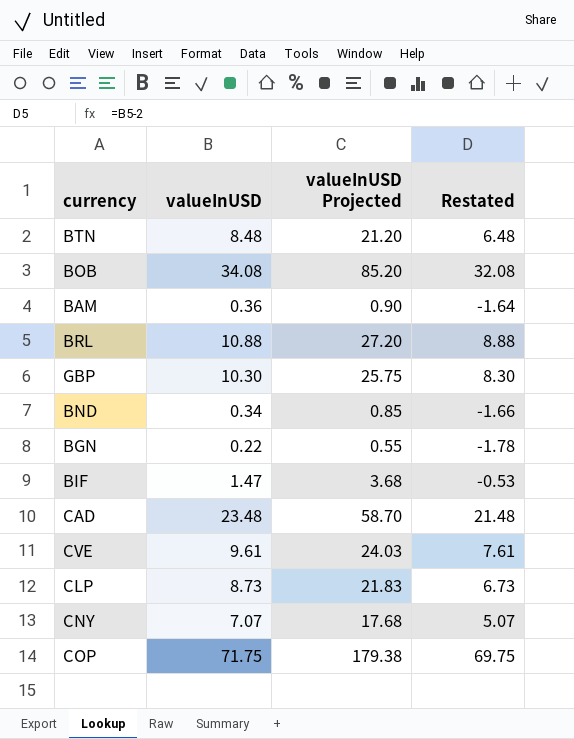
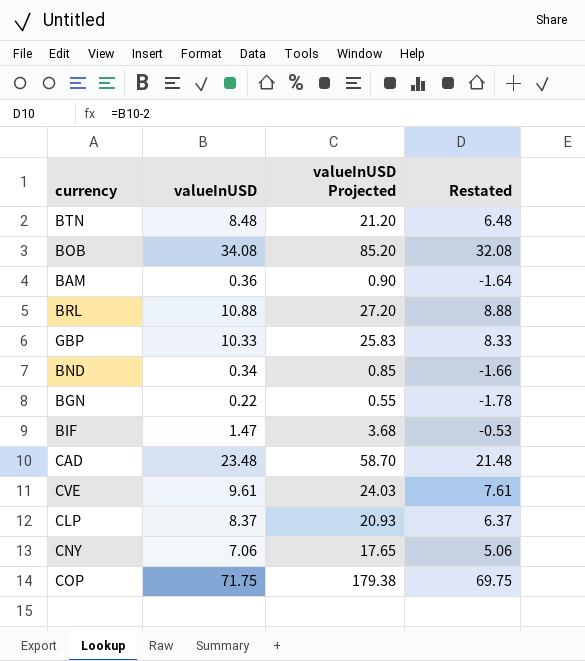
GBP | valueInUSD: 10.30 -> 10.33
GBP | valueInUSD Projected: 25.75 -> 25.83
GBP | Restated: 8.30 -> 8.33
CLP | valueInUSD: 8.73 -> 8.37
CLP | valueInUSD Projected: 21.83 -> 20.93
CLP | Restated: 6.73 -> 6.37
CNY | valueInUSD: 7.07 -> 7.06
CNY | valueInUSD Projected: 17.68 -> 17.65
CNY | Restated: 5.07 -> 5.06

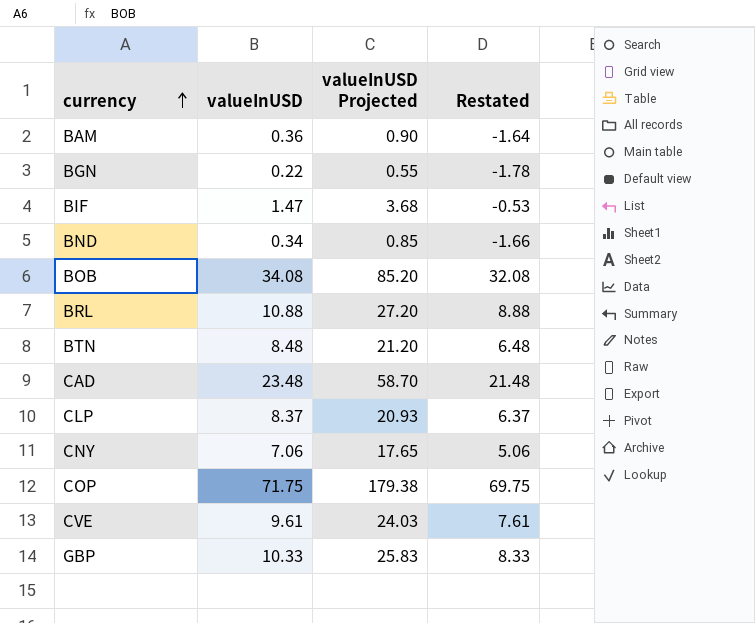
row order: none -> currency ascending

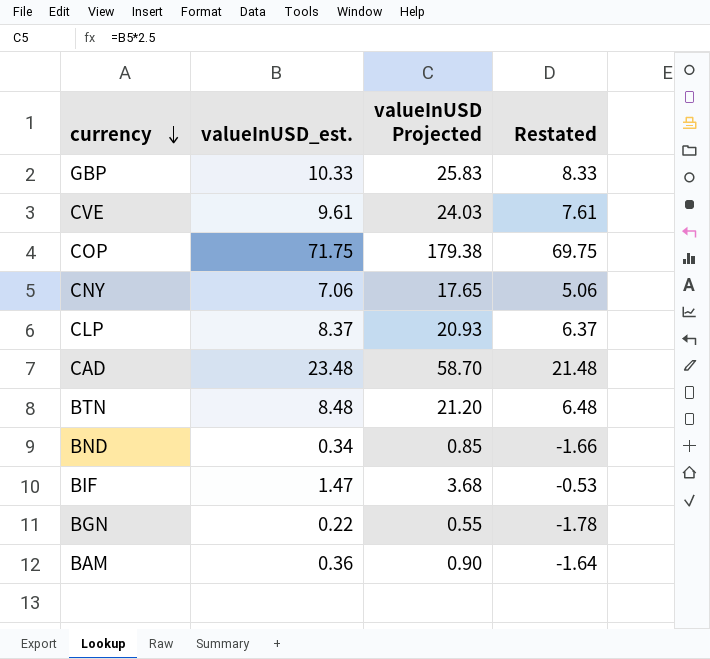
row order: currency ascending -> currency descending
column name: valueInUSD -> valueInUSD_est.
row BOB: 34.08 | 85.20 | 32.08 -> none
row BRL: 10.88 | 27.20 | 8.88 -> none

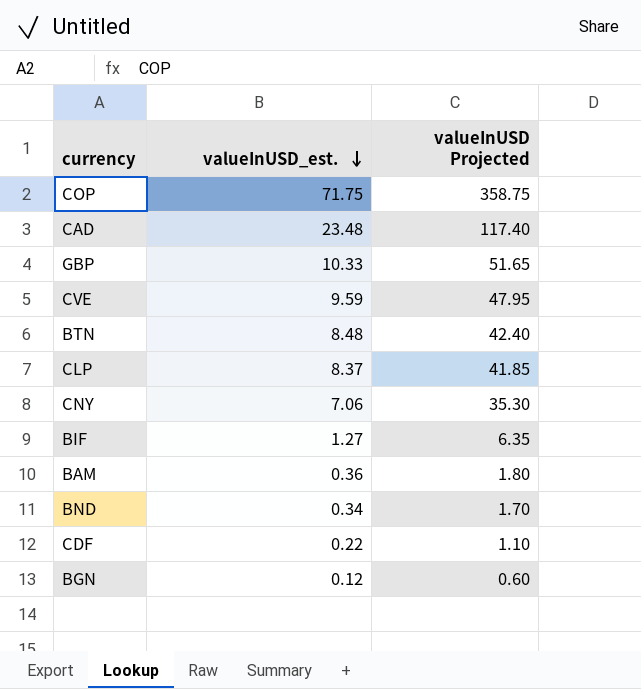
row order: currency descending -> valueInUSD_est. descending
column Restated | formula: [valueInUSD_est.] - 2 -> none
column valueInUSD Projected | formula: [valueInUSD_est.] * 2.5 -> [valueInUSD_est.] * 5
CVE | valueInUSD_est.: 9.61 -> 9.59
BIF | valueInUSD_est.: 1.47 -> 1.27
row CDF: none -> 0.22 | 1.10
BGN | valueInUSD_est.: 0.22 -> 0.12

